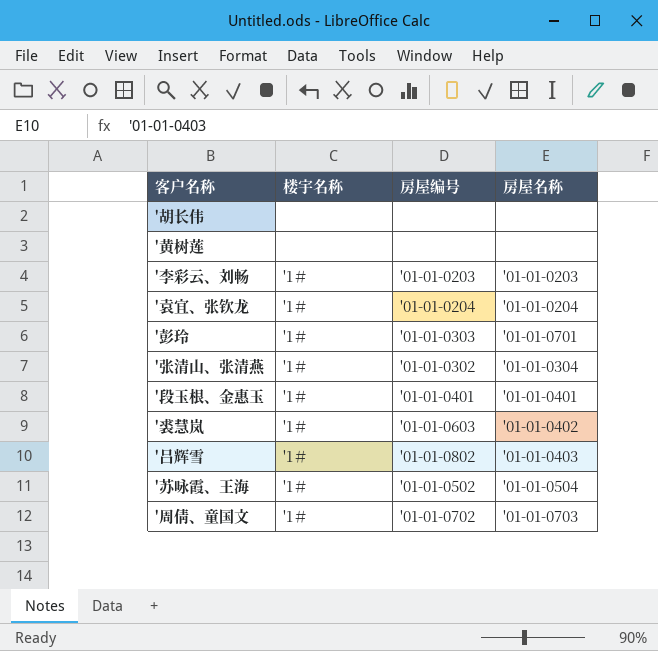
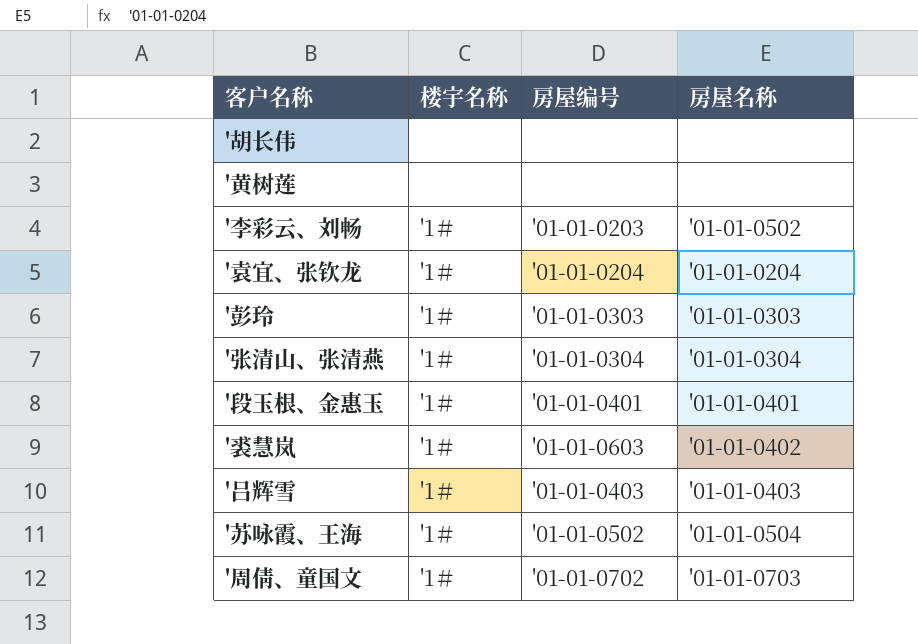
'李彩云、刘畅 | 房屋名称: '01-01-0203 -> '01-01-0502
'彭玲 | 房屋名称: '01-01-0701 -> '01-01-0303
'张清山、张清燕 | 房屋编号: '01-01-0302 -> '01-01-0304
'吕辉雪 | 房屋编号: '01-01-0802 -> '01-01-0403

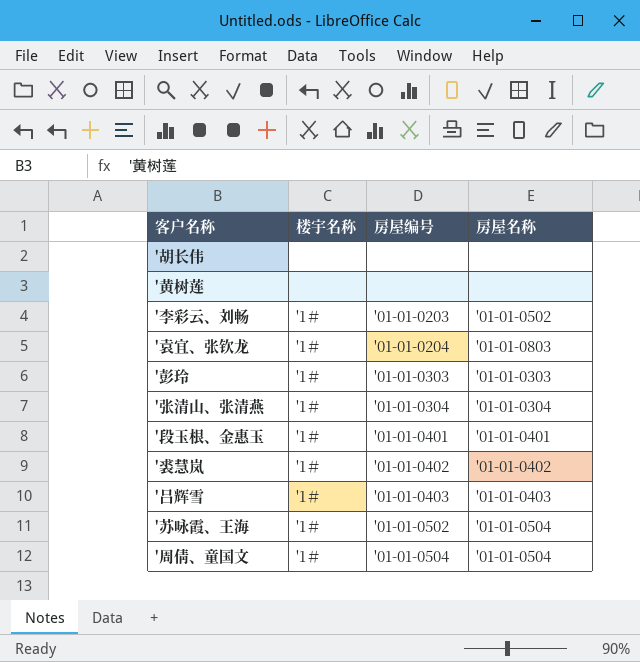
'袁宜、张钦龙 | 房屋名称: '01-01-0204 -> '01-01-0803
'裘慧岚 | 房屋编号: '01-01-0603 -> '01-01-0402
'周倩、童国文 | 房屋编号: '01-01-0702 -> '01-01-0504
'周倩、童国文 | 房屋名称: '01-01-0703 -> '01-01-0504

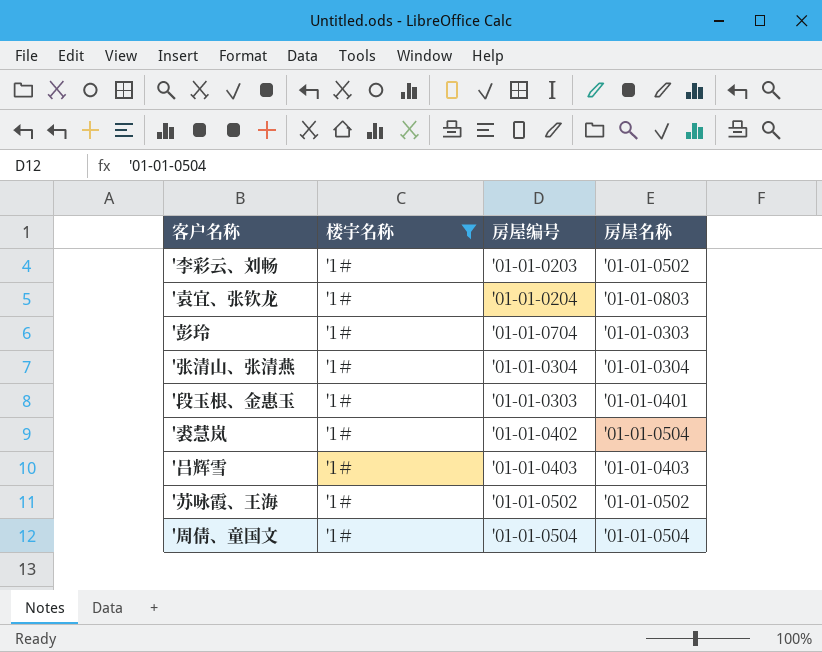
filter: none -> 楼宇名称 = '1＃
'彭玲 | 房屋编号: '01-01-0303 -> '01-01-0704
'段玉根、金惠玉 | 房屋编号: '01-01-0401 -> '01-01-0303
'裘慧岚 | 房屋名称: '01-01-0402 -> '01-01-0504
'苏咏霞、王海 | 房屋名称: '01-01-0504 -> '01-01-0502

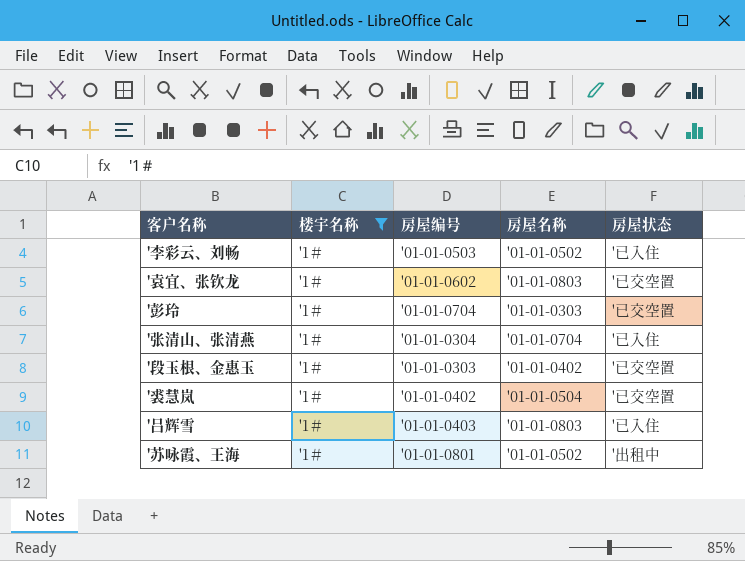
column 房屋状态 | position: none -> 5
row '周倩、童国文: '1＃ | '01-01-0504 | '01-01-0504 -> none
'李彩云、刘畅 | 房屋编号: '01-01-0203 -> '01-01-0503
'袁宜、张钦龙 | 房屋编号: '01-01-0204 -> '01-01-0602
'张清山、张清燕 | 房屋名称: '01-01-0304 -> '01-01-0704
'段玉根、金惠玉 | 房屋名称: '01-01-0401 -> '01-01-0402
'吕辉雪 | 房屋名称: '01-01-0403 -> '01-01-0803
'苏咏霞、王海 | 房屋编号: '01-01-0502 -> '01-01-0801

